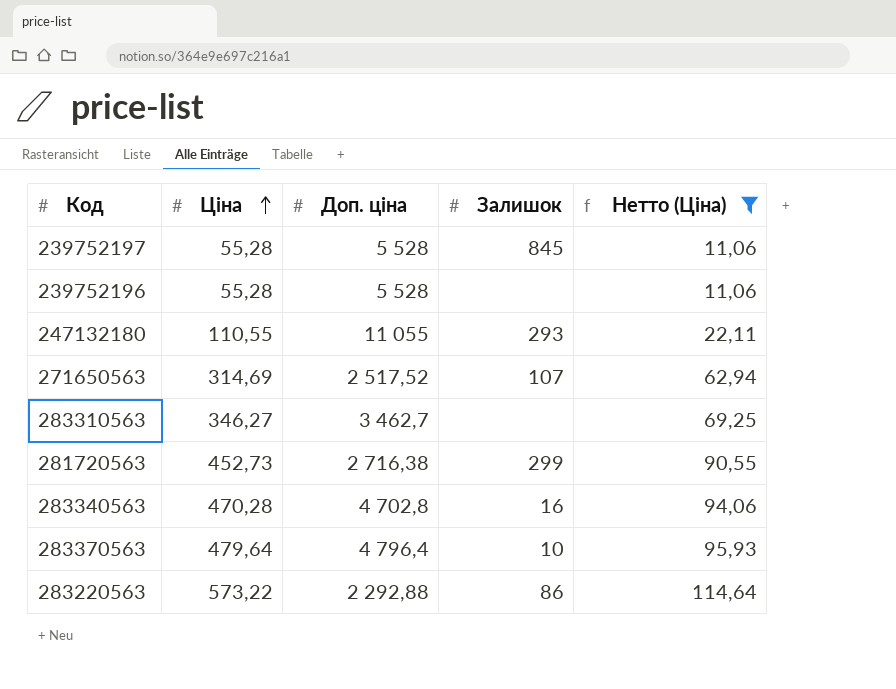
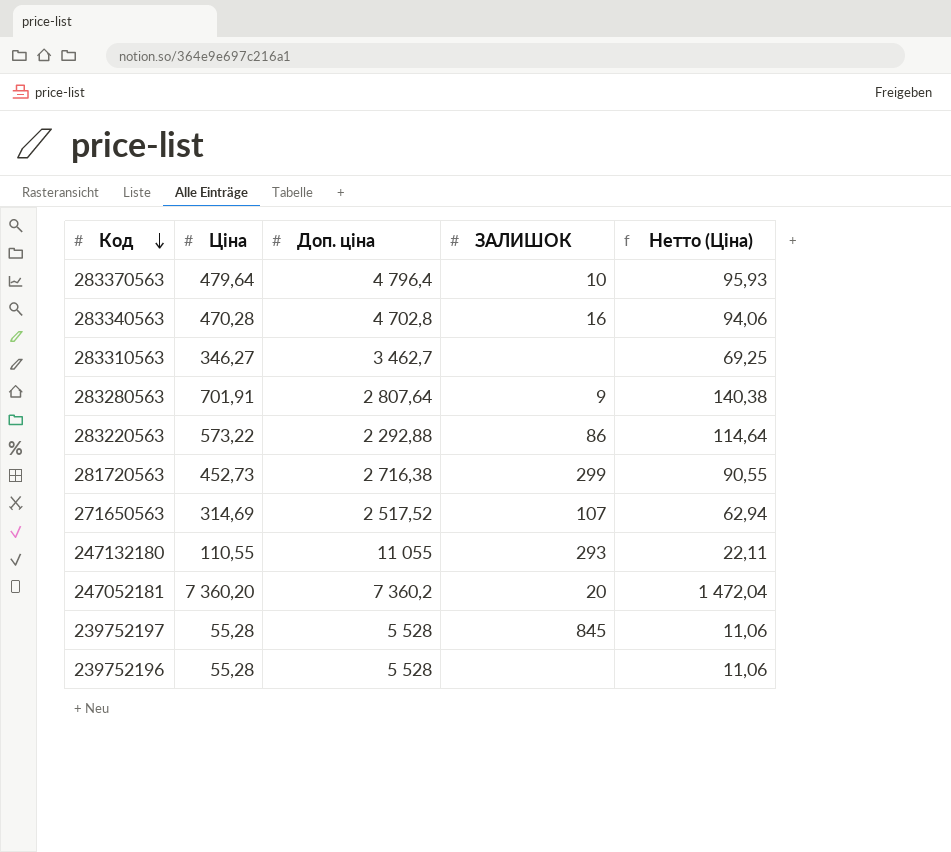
filter: Нетто (Ціна) <= 114,64 -> none
row order: Ціна ascending -> Код descending
column name: Залишок -> ЗАЛИШОК

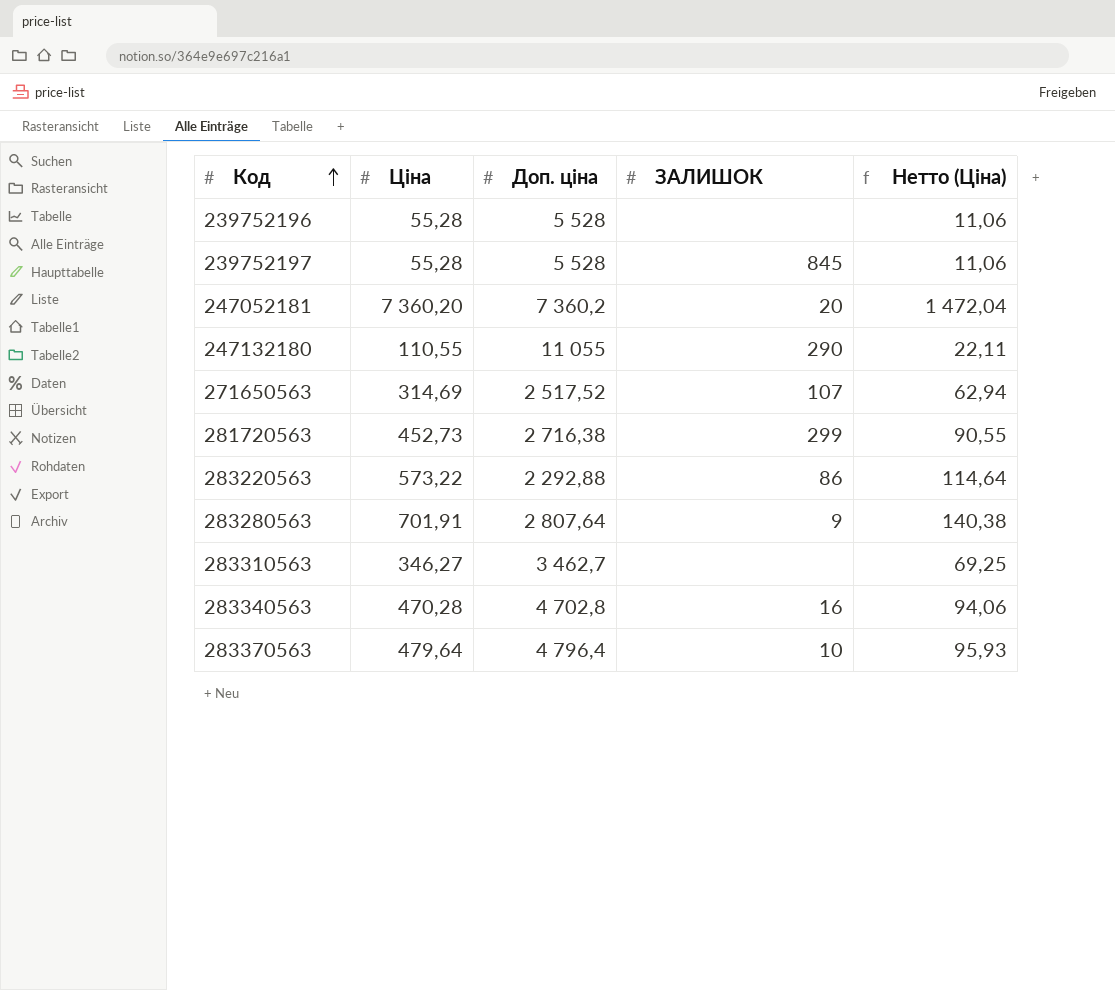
row order: Код descending -> Код ascending
247132180 | ЗАЛИШОК: 293 -> 290

